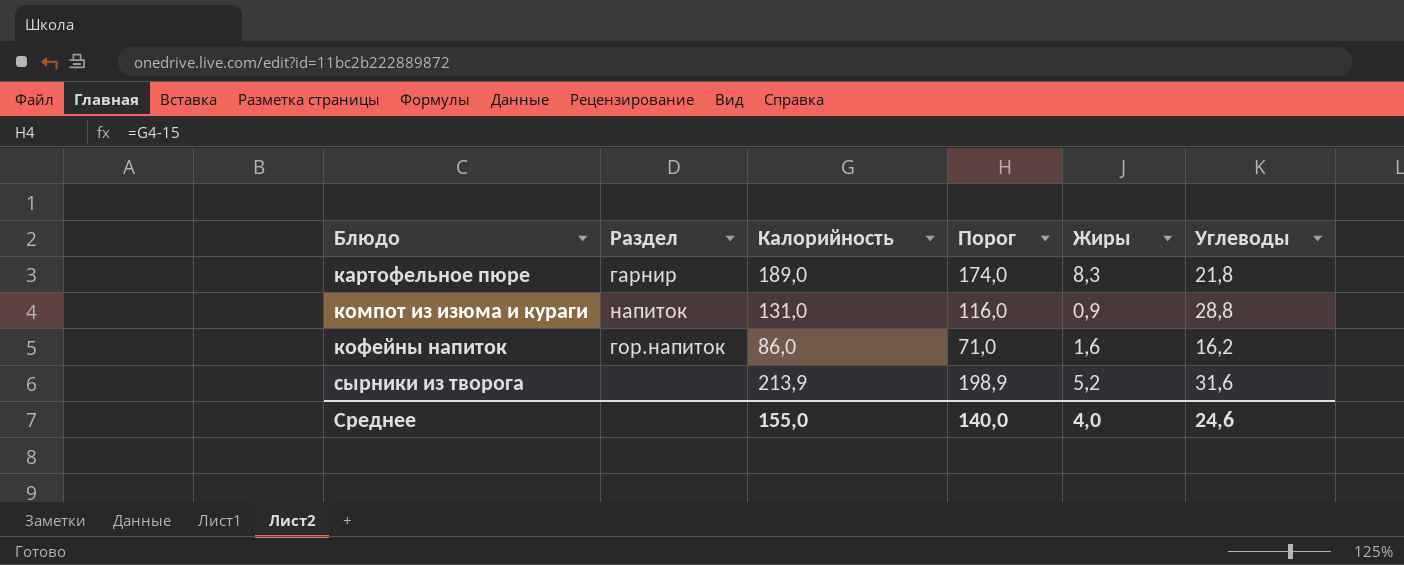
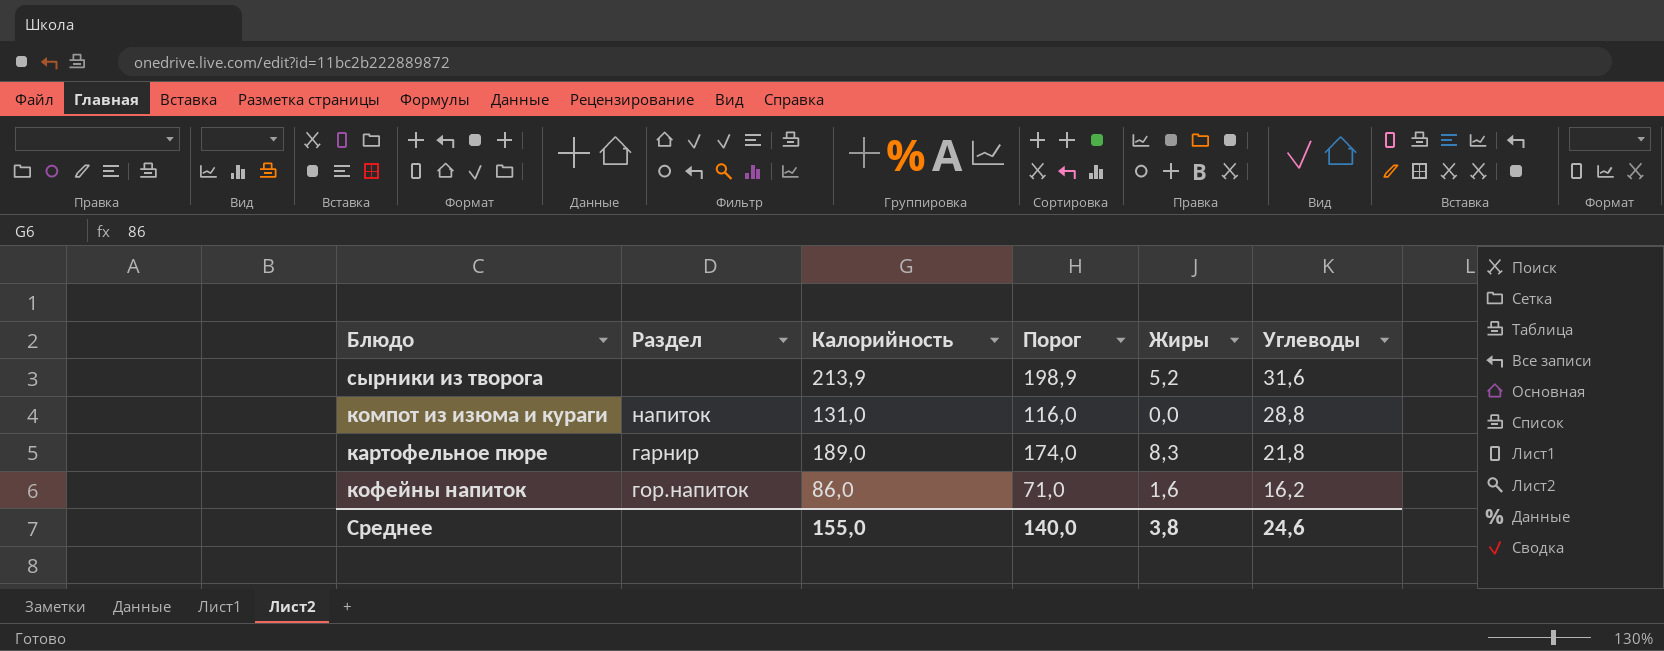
row order: Блюдо ascending -> Углеводы descending
компот из изюма и кураги | Жиры: 0,9 -> 0,0
Среднее | Жиры: 4,0 -> 3,8

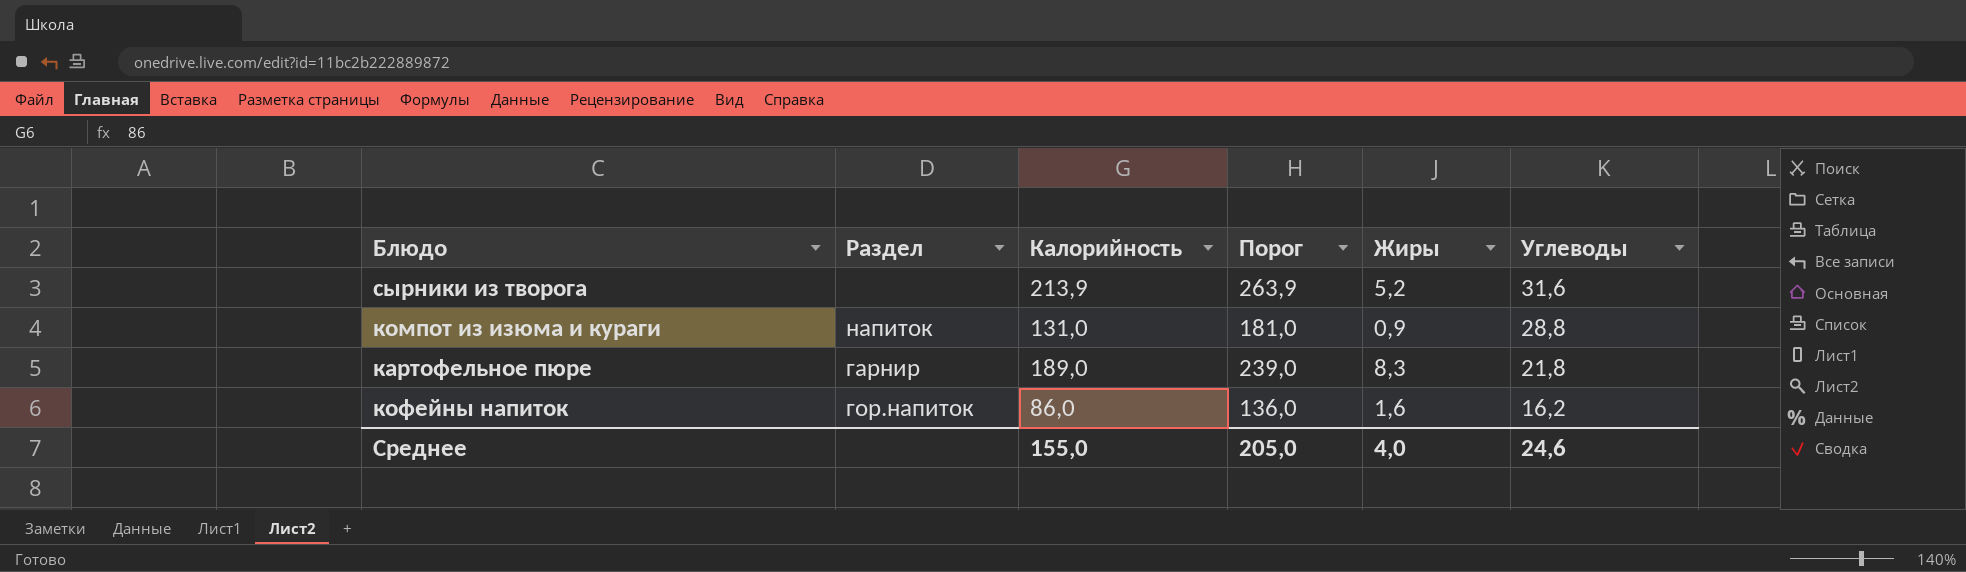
column Порог | formula: [Калорийность] - 15 -> [Калорийность] + 50
компот из изюма и кураги | Жиры: 0,0 -> 0,9
Среднее | Порог: 140,0 -> 205,0
Среднее | Жиры: 3,8 -> 4,0

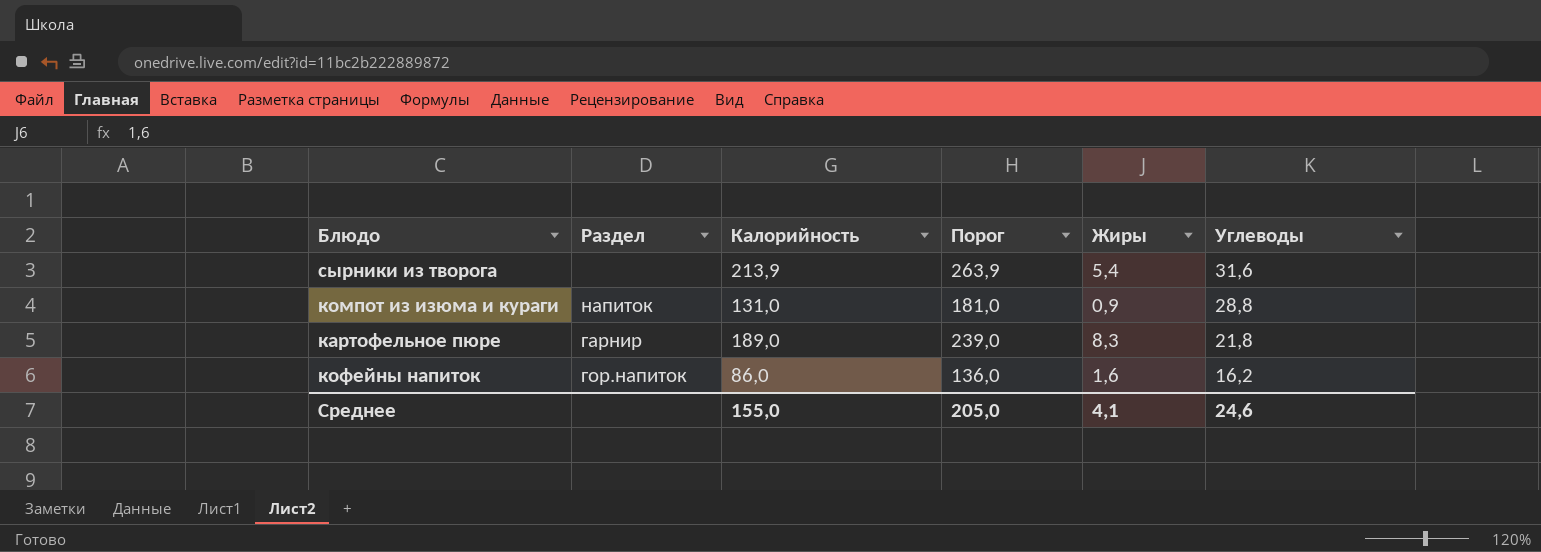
сырники из творога | Жиры: 5,2 -> 5,4
Среднее | Жиры: 4,0 -> 4,1

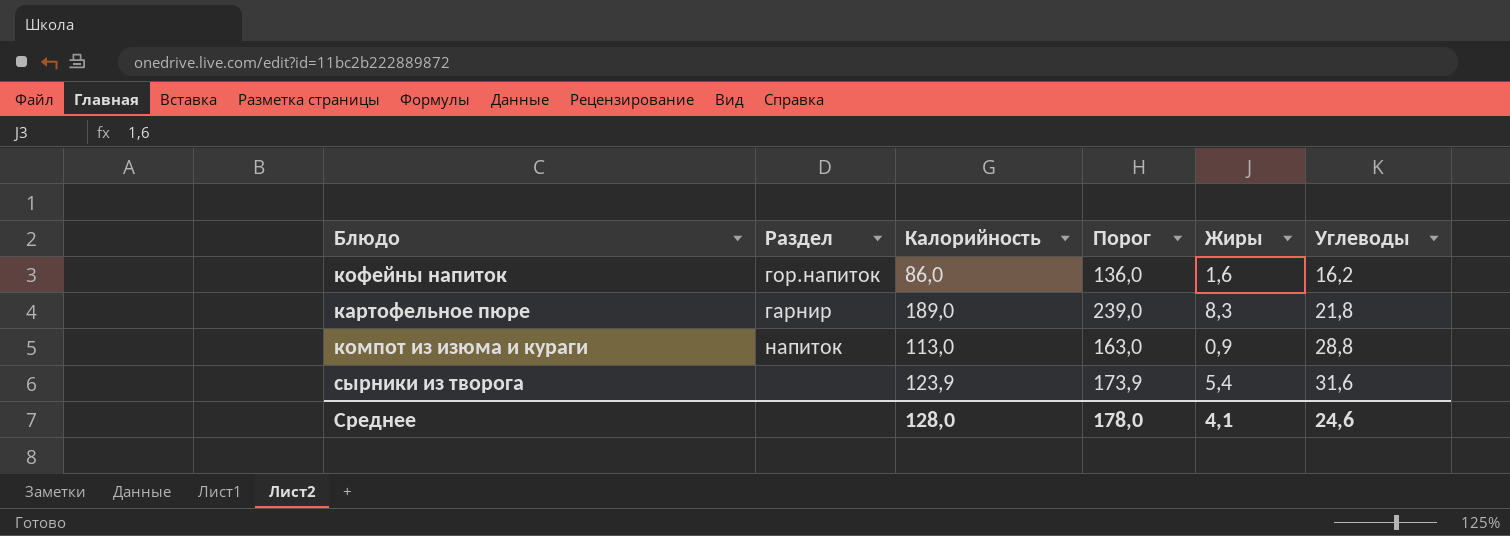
row order: Углеводы descending -> Углеводы ascending
компот из изюма и кураги | Калорийность: 131,0 -> 113,0
компот из изюма и кураги | Порог: 181,0 -> 163,0
сырники из творога | Калорийность: 213,9 -> 123,9
сырники из творога | Порог: 263,9 -> 173,9
Среднее | Калорийность: 155,0 -> 128,0
Среднее | Порог: 205,0 -> 178,0

